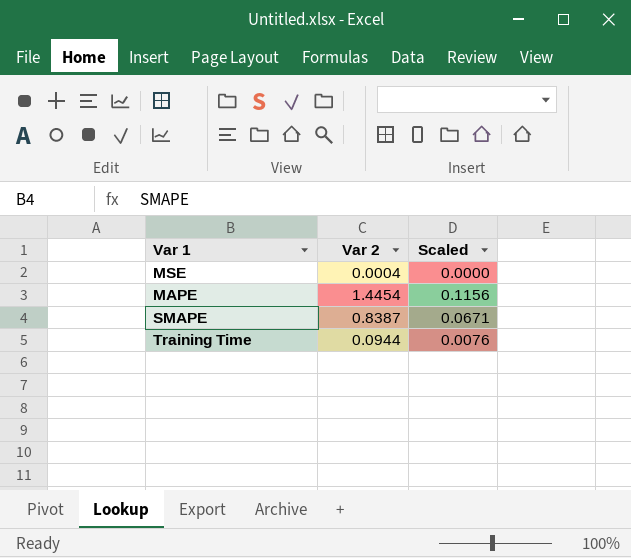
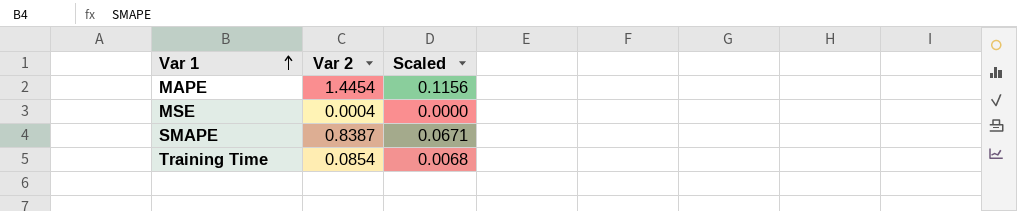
row order: none -> Var 1 ascending
Training Time | Var 2: 0.0944 -> 0.0854
Training Time | Scaled: 0.0076 -> 0.0068

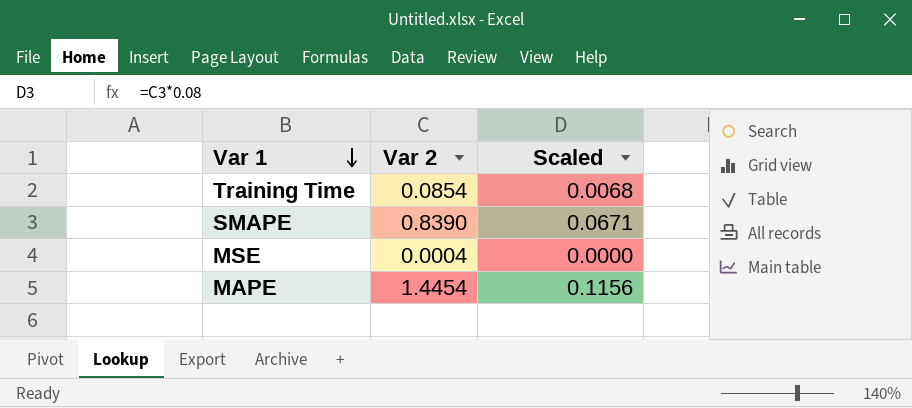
row order: Var 1 ascending -> Var 1 descending
SMAPE | Var 2: 0.8387 -> 0.8390

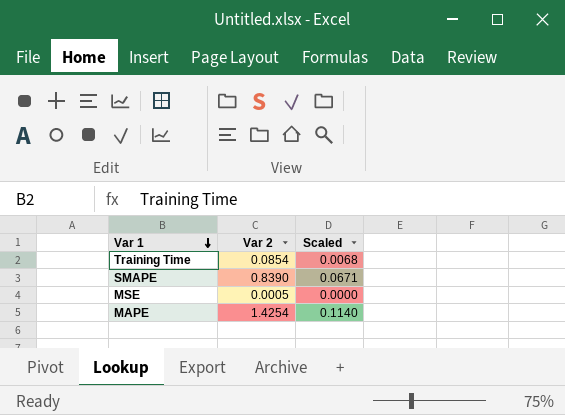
MSE | Var 2: 0.0004 -> 0.0005
MAPE | Var 2: 1.4454 -> 1.4254
MAPE | Scaled: 0.1156 -> 0.1140

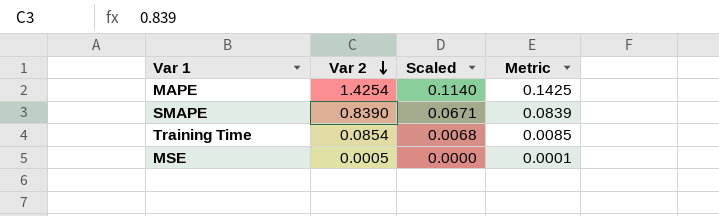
row order: Var 1 descending -> Var 2 descending
column Metric | formula: none -> [Var 2] * 0.1

